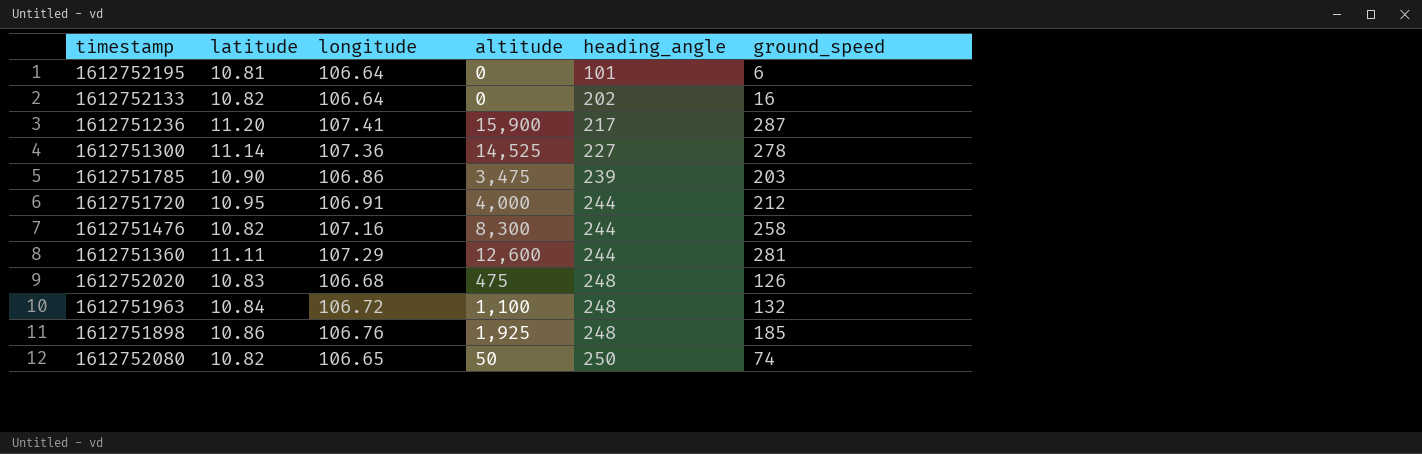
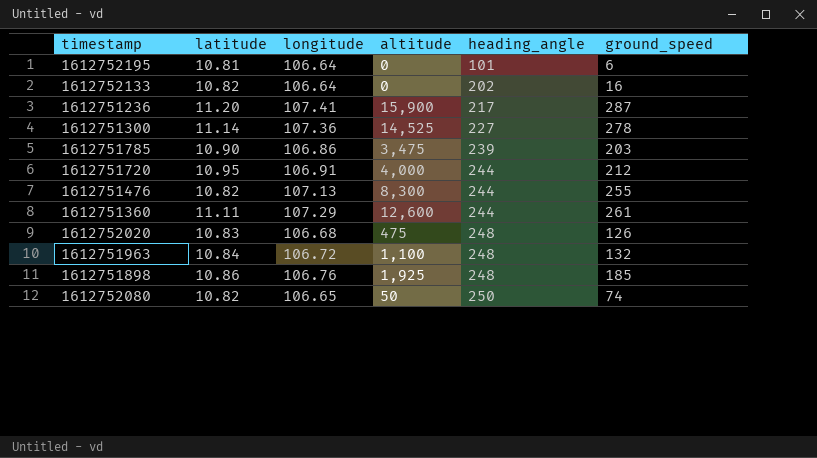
1612751476 | longitude: 107.16 -> 107.13
1612751476 | ground_speed: 258 -> 255
1612751360 | ground_speed: 281 -> 261

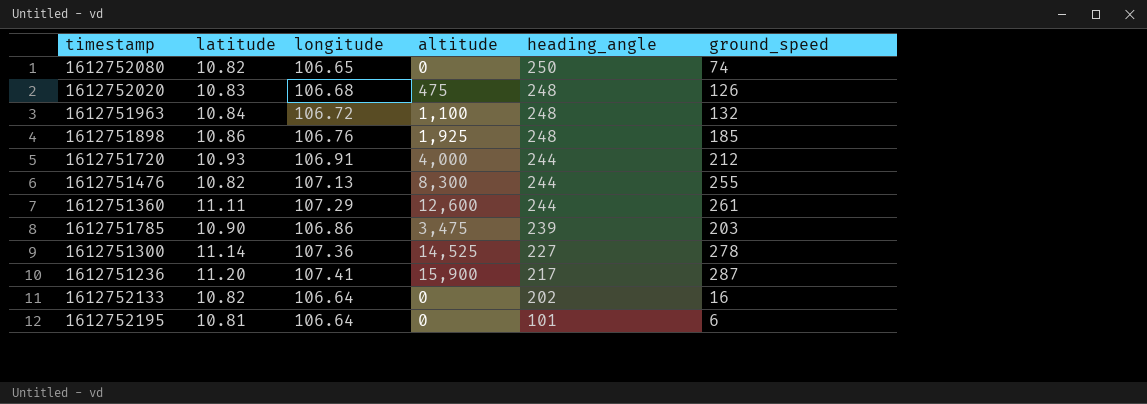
row order: heading_angle ascending -> heading_angle descending
1612752080 | altitude: 50 -> 0
1612751720 | latitude: 10.95 -> 10.93

